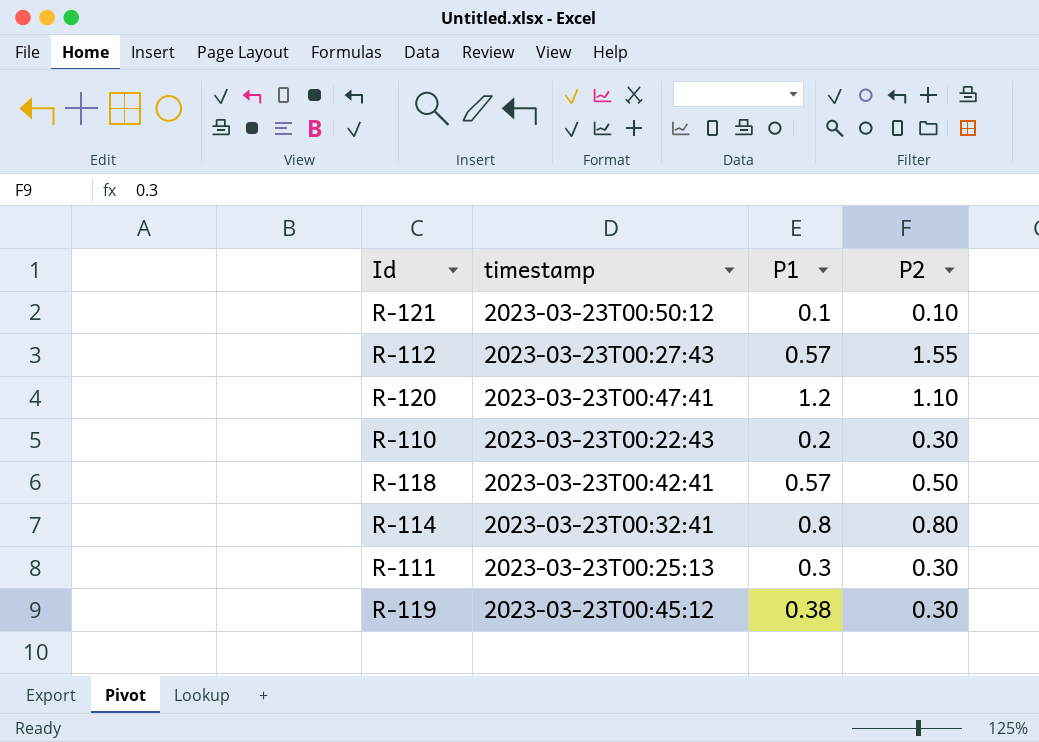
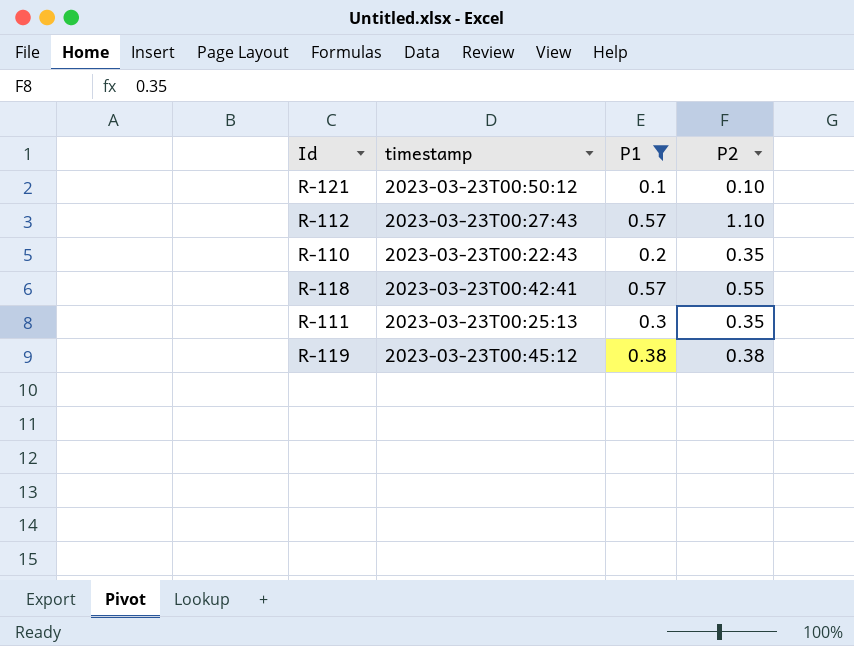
filter: none -> P1 <= 0.57
R-112 | P2: 1.55 -> 1.10
R-110 | P2: 0.30 -> 0.35
R-118 | P2: 0.50 -> 0.55
R-111 | P2: 0.30 -> 0.35
R-119 | P2: 0.30 -> 0.38

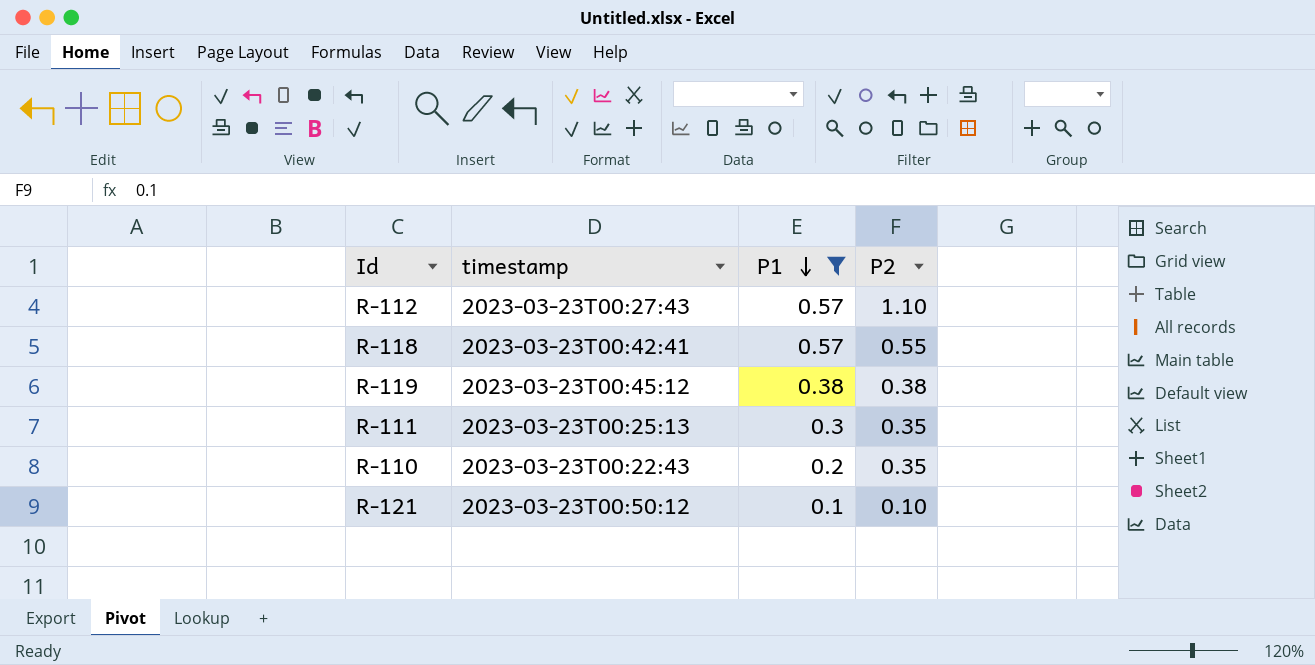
row order: none -> P1 descending

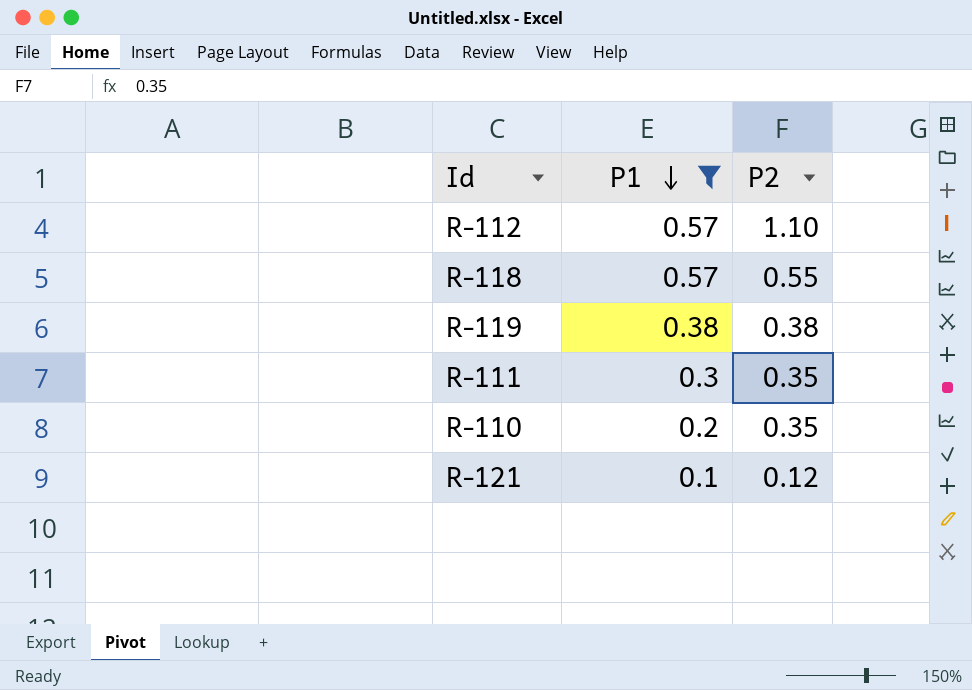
column timestamp | position: 2 -> none
R-121 | P2: 0.10 -> 0.12

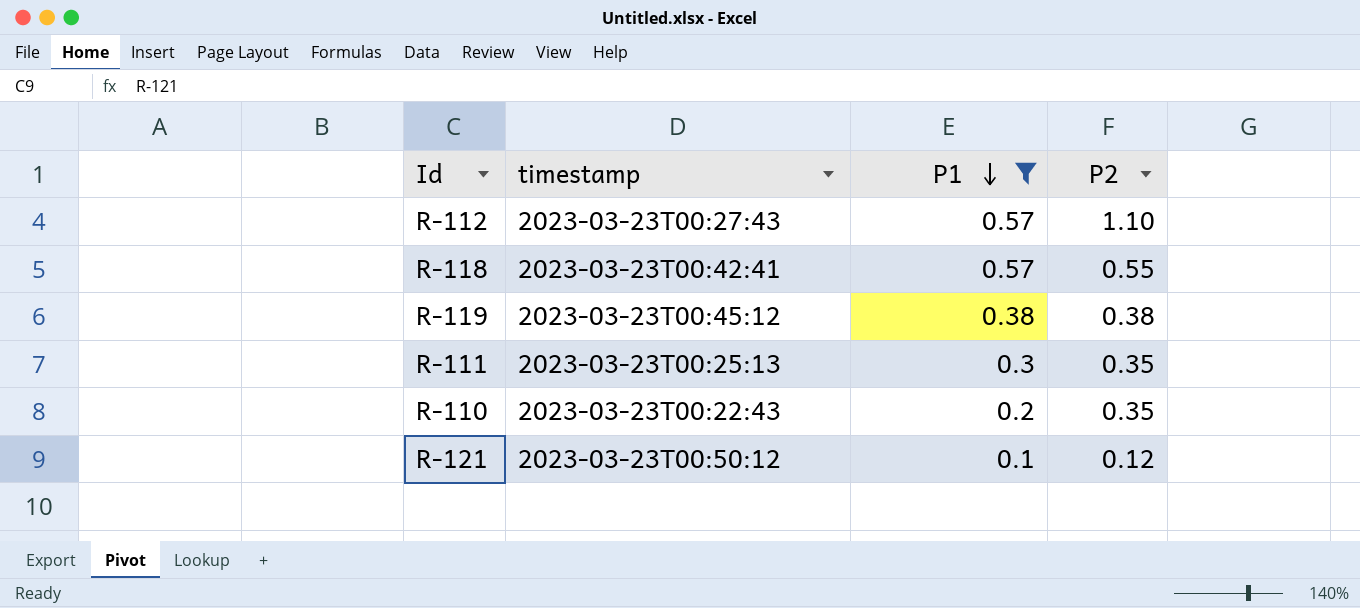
column timestamp | position: none -> 2

